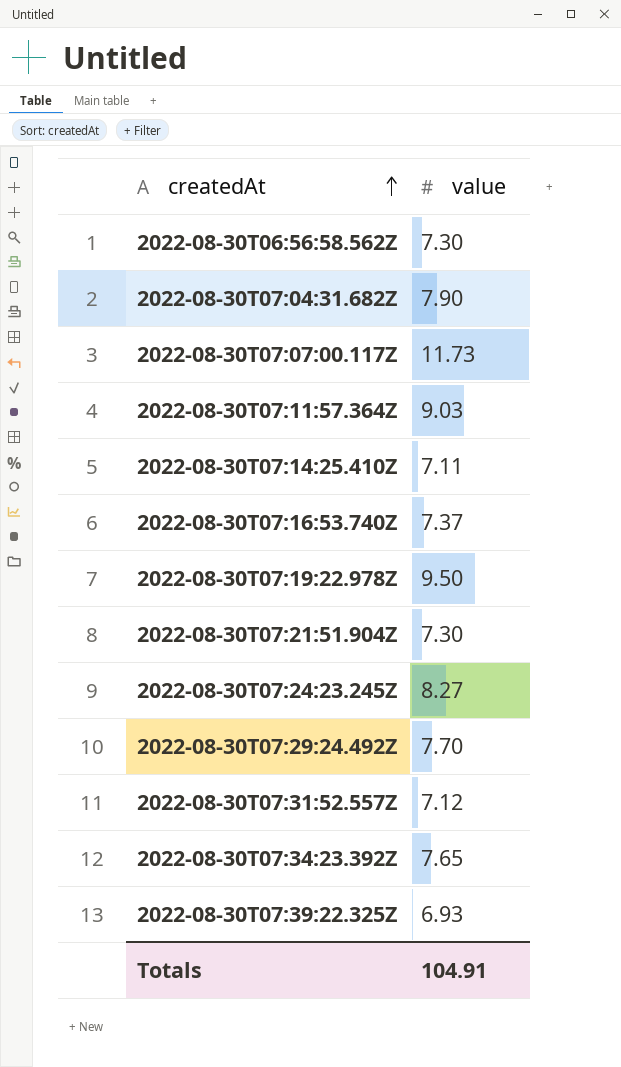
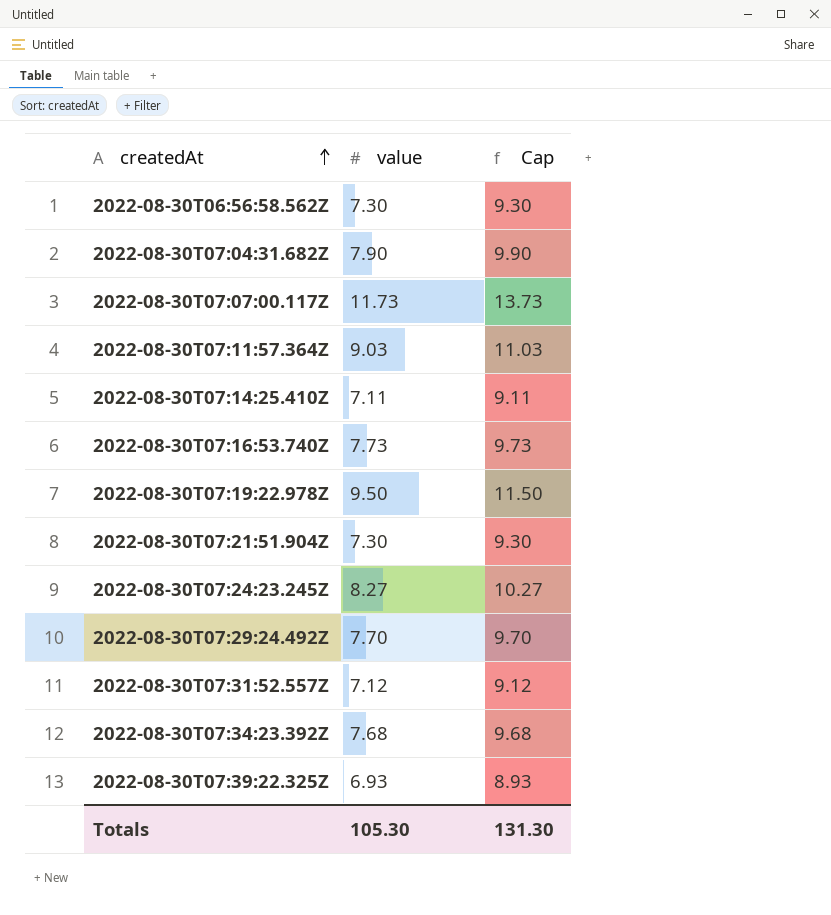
column Cap | formula: none -> [value] + 2
2022-08-30T07:16:53.740Z | value: 7.37 -> 7.73
2022-08-30T07:34:23.392Z | value: 7.65 -> 7.68
Totals | value: 104.91 -> 105.30

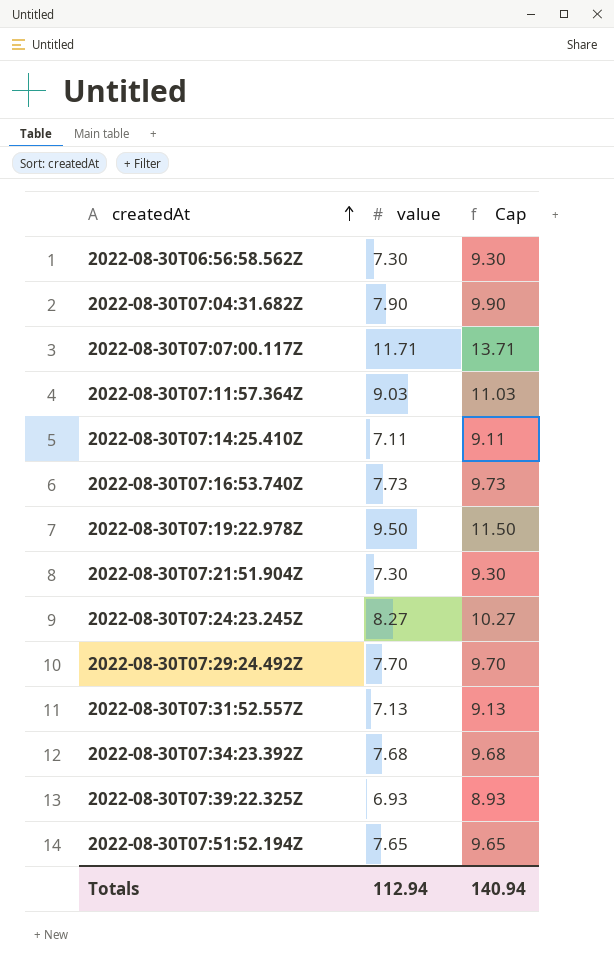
2022-08-30T07:07:00.117Z | value: 11.73 -> 11.71
2022-08-30T07:07:00.117Z | Cap: 13.73 -> 13.71
2022-08-30T07:31:52.557Z | value: 7.12 -> 7.13
2022-08-30T07:31:52.557Z | Cap: 9.12 -> 9.13
row 2022-08-30T07:51:52.194Z: none -> 7.65 | 9.65
Totals | value: 105.30 -> 112.94
Totals | Cap: 131.30 -> 140.94

